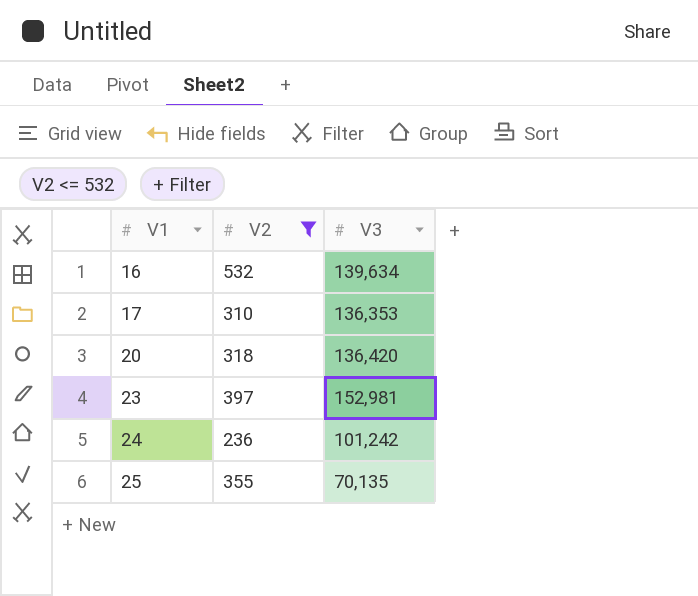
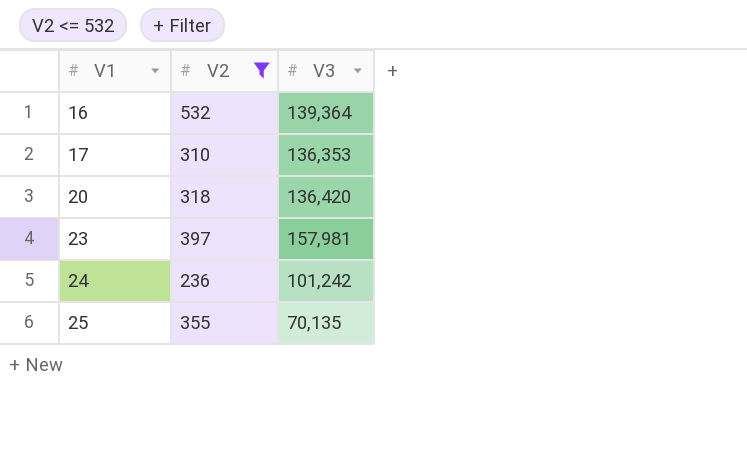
16 | V3: 139,634 -> 139,364
23 | V3: 152,981 -> 157,981

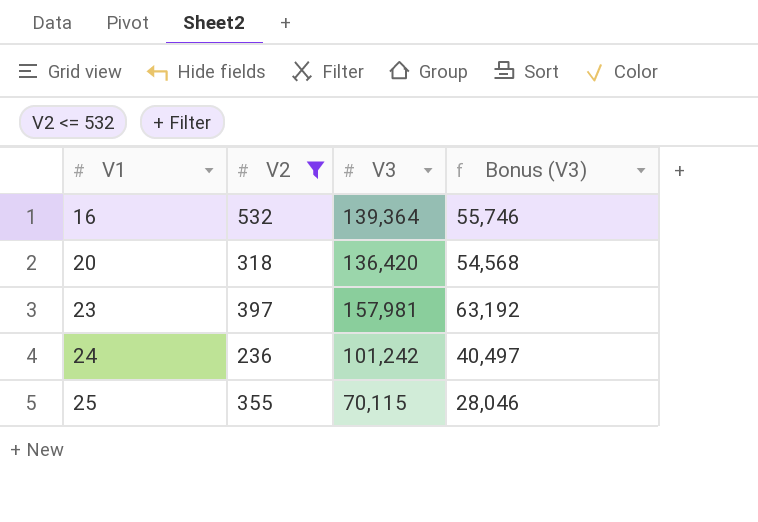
column Bonus (V3) | formula: none -> [V3] * 0.4
row 17: 310 | 136,353 -> none
25 | V3: 70,135 -> 70,115

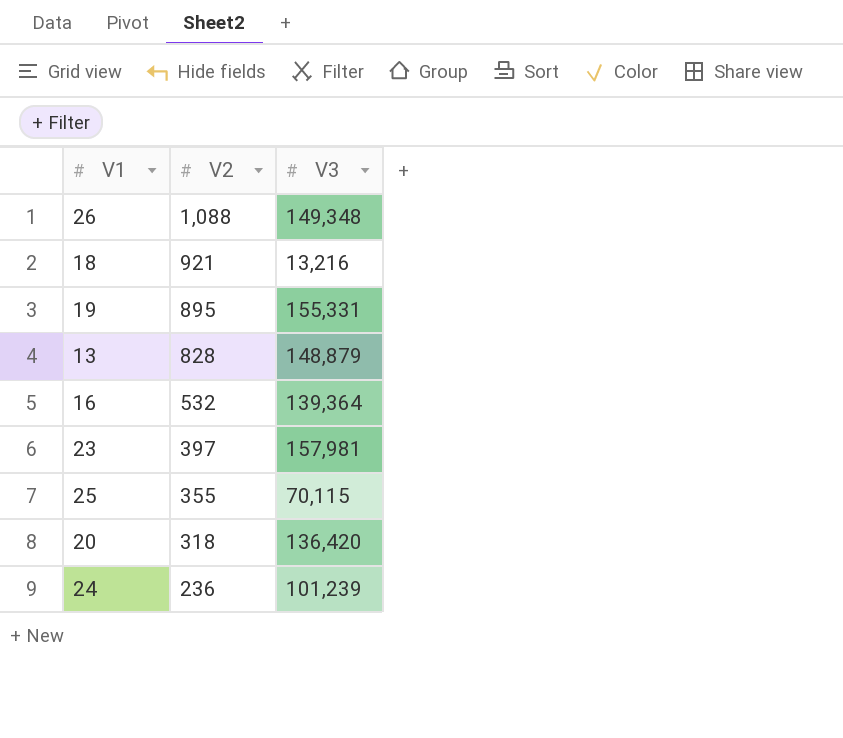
filter: V2 <= 532 -> none
row order: V1 ascending -> V2 descending
column Bonus (V3) | formula: [V3] * 0.4 -> none
24 | V3: 101,242 -> 101,239

